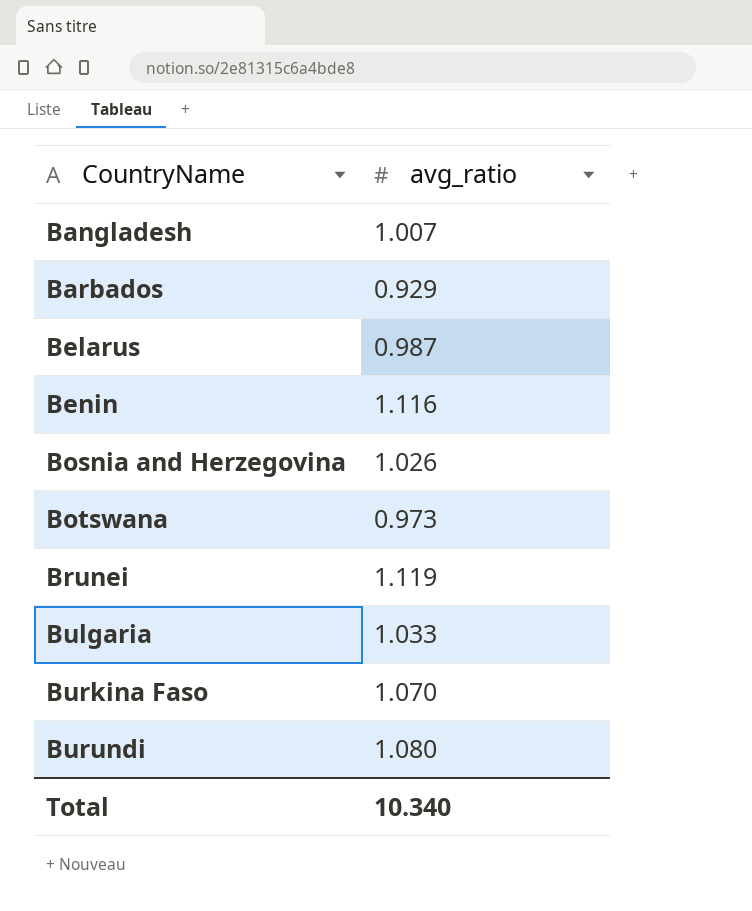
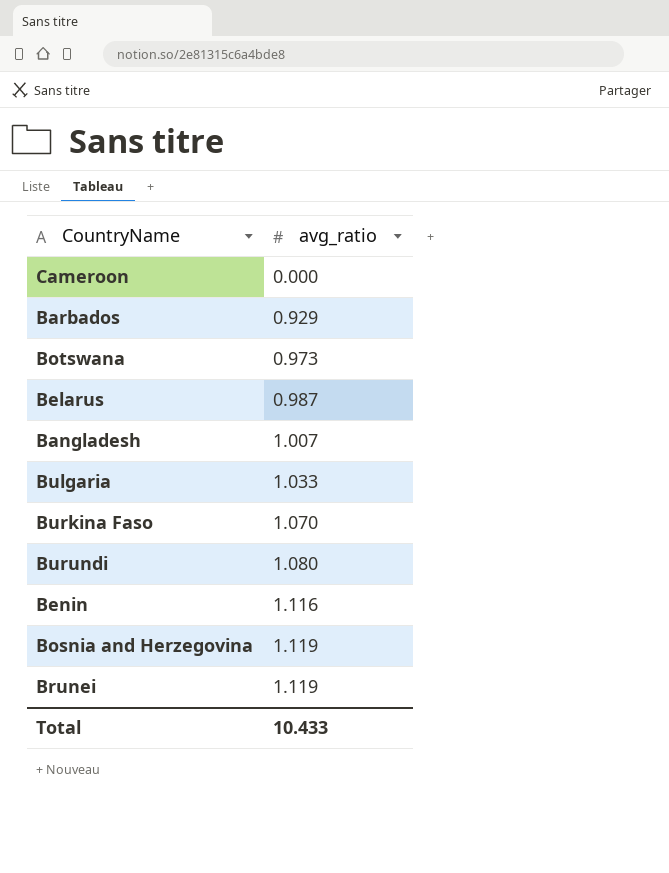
row order: CountryName ascending -> avg_ratio ascending
row Cameroon: none -> 0.000
Bosnia and Herzegovina | avg_ratio: 1.026 -> 1.119
Total | avg_ratio: 10.340 -> 10.433

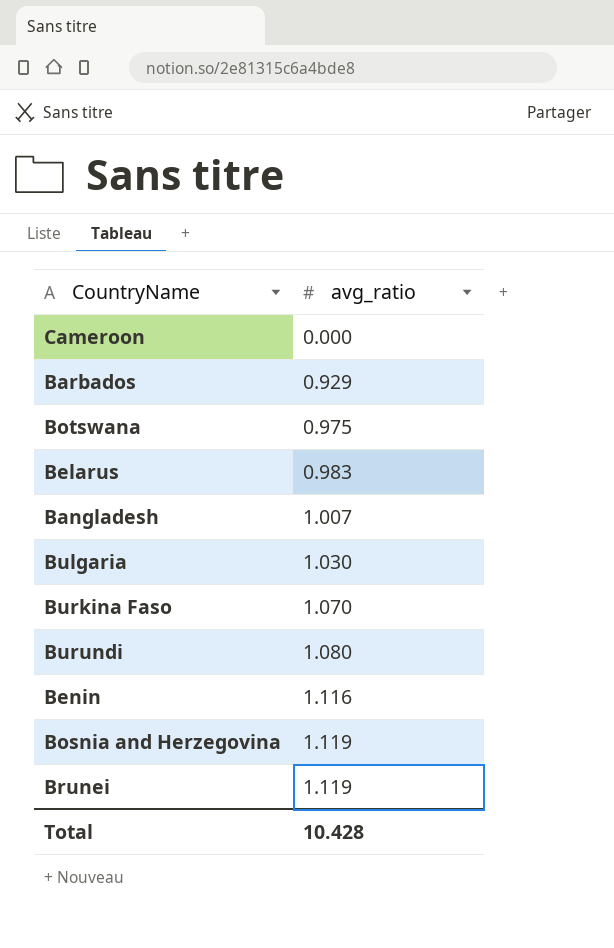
Botswana | avg_ratio: 0.973 -> 0.975
Belarus | avg_ratio: 0.987 -> 0.983
Bulgaria | avg_ratio: 1.033 -> 1.030
Total | avg_ratio: 10.433 -> 10.428

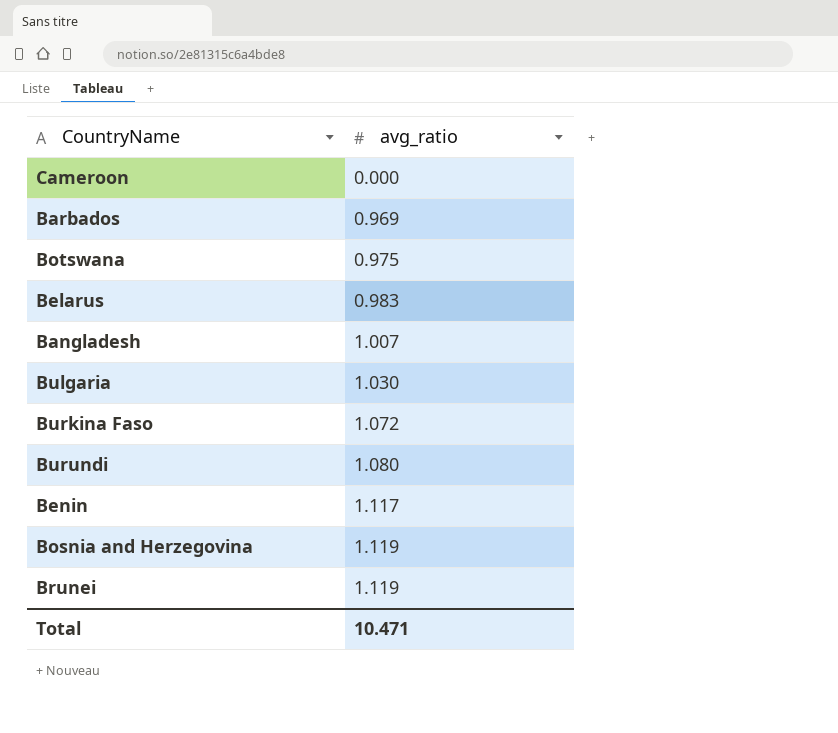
Barbados | avg_ratio: 0.929 -> 0.969
Burkina Faso | avg_ratio: 1.070 -> 1.072
Benin | avg_ratio: 1.116 -> 1.117
Total | avg_ratio: 10.428 -> 10.471

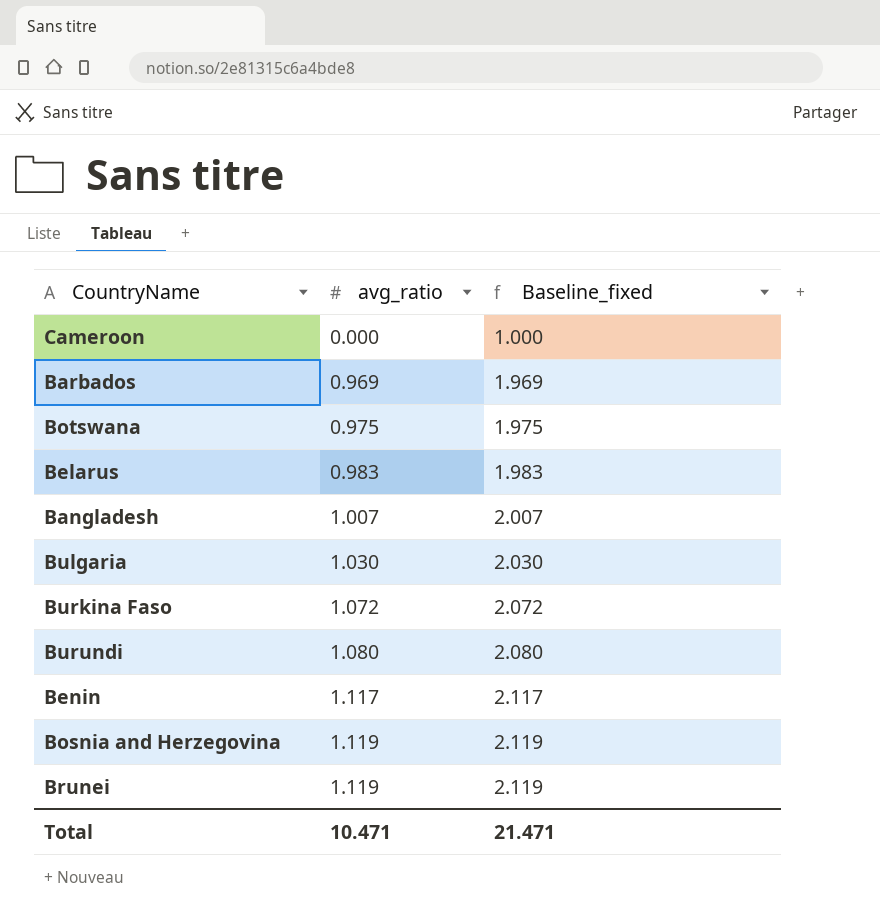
column Baseline_fixed | formula: none -> [avg_ratio] + 1

